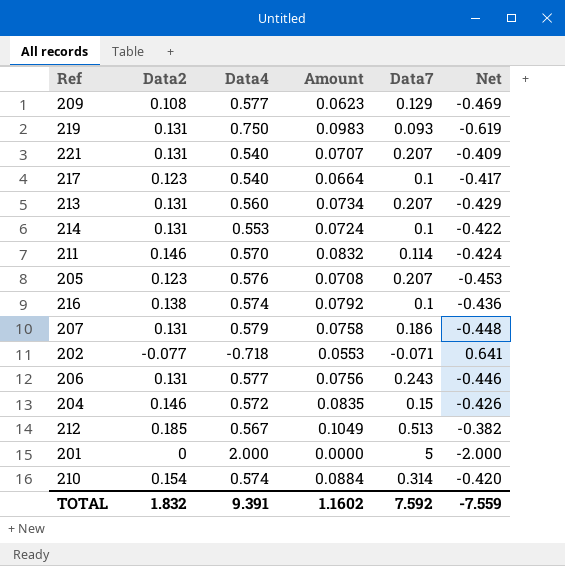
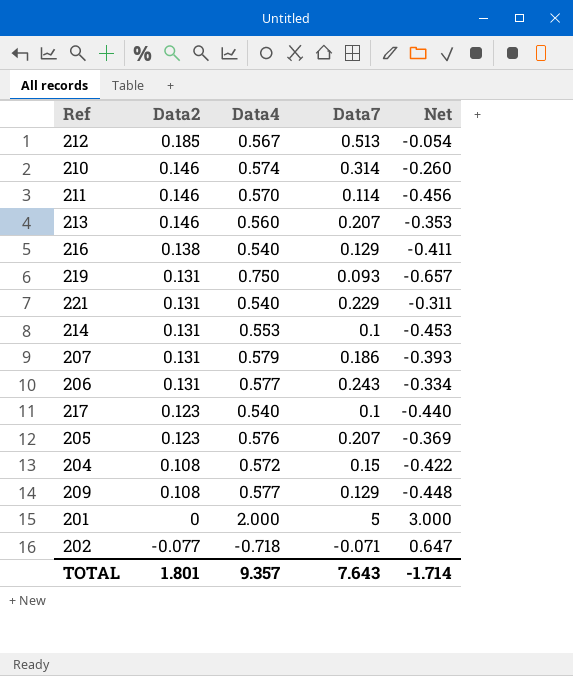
row order: none -> Data2 descending
column Amount | formula: [Data2] * [Data4] -> none
column Net | formula: [Data2] - [Data4] -> [Data7] - [Data4]
210 | Data2: 0.154 -> 0.146
213 | Data2: 0.131 -> 0.146
216 | Data4: 0.574 -> 0.540
216 | Data7: 0.1 -> 0.129
221 | Data7: 0.207 -> 0.229
204 | Data2: 0.146 -> 0.108
TOTAL | Data2: 1.832 -> 1.801
TOTAL | Data4: 9.391 -> 9.357
TOTAL | Data7: 7.592 -> 7.643
TOTAL | Net: -7.559 -> -1.714

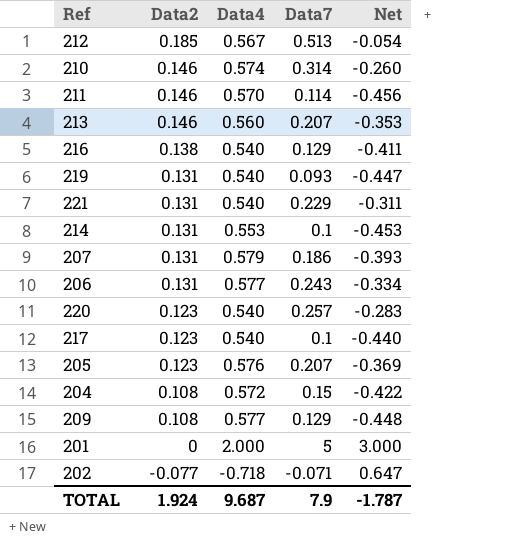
219 | Data4: 0.750 -> 0.540
219 | Net: -0.657 -> -0.447
row 220: none -> 0.123 | 0.540 | 0.257 | -0.283
TOTAL | Data2: 1.801 -> 1.924
TOTAL | Data4: 9.357 -> 9.687
TOTAL | Data7: 7.643 -> 7.9
TOTAL | Net: -1.714 -> -1.787

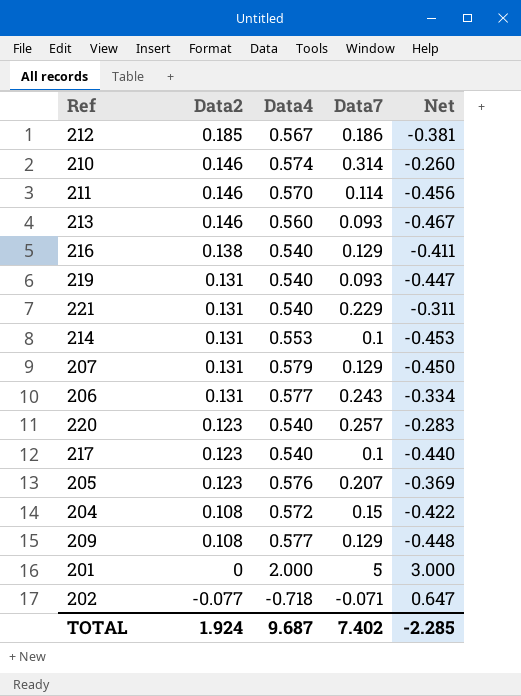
212 | Data7: 0.513 -> 0.186
212 | Net: -0.054 -> -0.381
213 | Data7: 0.207 -> 0.093
213 | Net: -0.353 -> -0.467
207 | Data7: 0.186 -> 0.129
207 | Net: -0.393 -> -0.450
TOTAL | Data7: 7.9 -> 7.402
TOTAL | Net: -1.787 -> -2.285

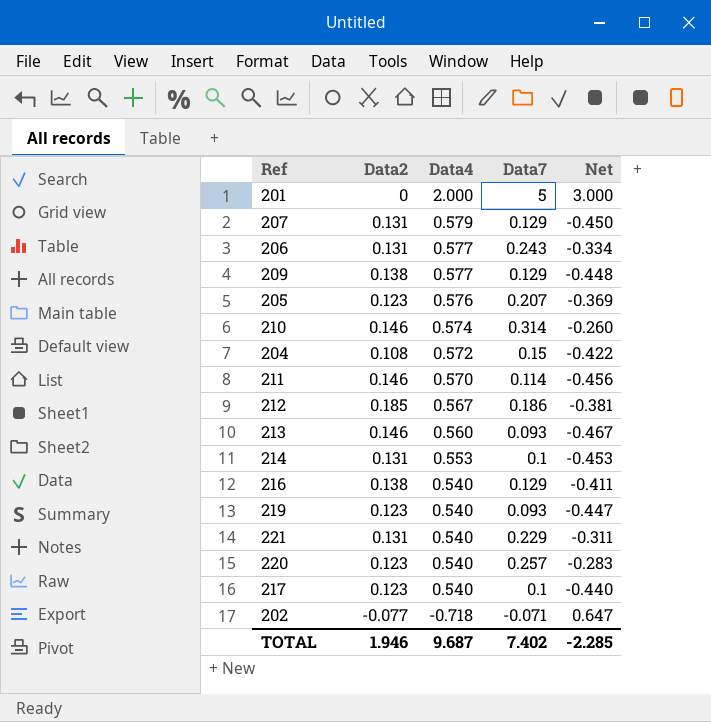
row order: Data2 descending -> Data4 descending
209 | Data2: 0.108 -> 0.138
219 | Data2: 0.131 -> 0.123
TOTAL | Data2: 1.924 -> 1.946

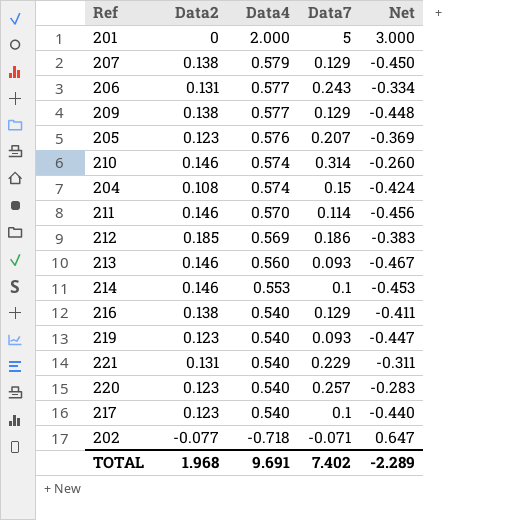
207 | Data2: 0.131 -> 0.138
204 | Data4: 0.572 -> 0.574
204 | Net: -0.422 -> -0.424
212 | Data4: 0.567 -> 0.569
212 | Net: -0.381 -> -0.383
214 | Data2: 0.131 -> 0.146
TOTAL | Data2: 1.946 -> 1.968
TOTAL | Data4: 9.687 -> 9.691
TOTAL | Net: -2.285 -> -2.289

